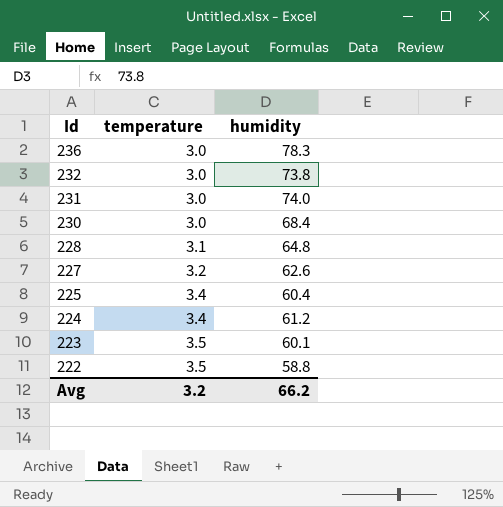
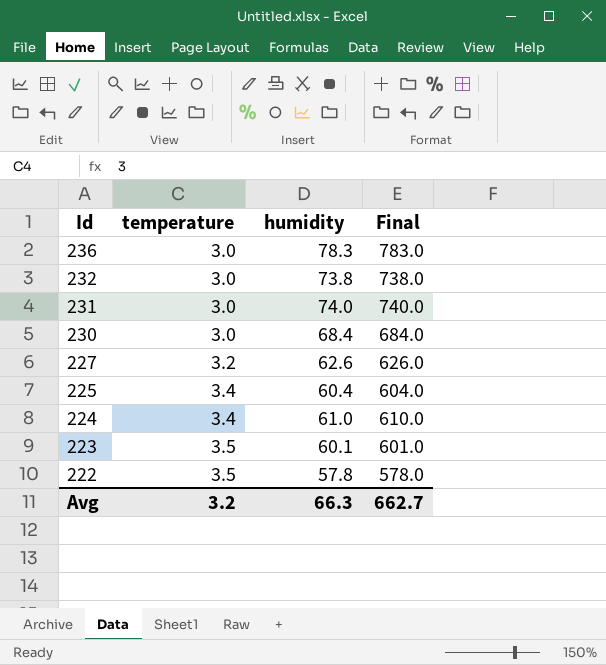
column Final | formula: none -> [humidity] * 10
row 228: 3.1 | 64.8 -> none
224 | humidity: 61.2 -> 61.0
222 | humidity: 58.8 -> 57.8
Avg | humidity: 66.2 -> 66.3

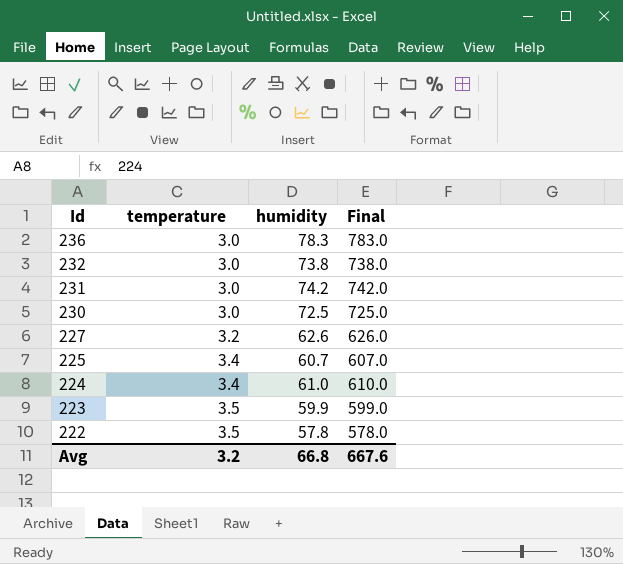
231 | humidity: 74.0 -> 74.2
231 | Final: 740.0 -> 742.0
230 | humidity: 68.4 -> 72.5
230 | Final: 684.0 -> 725.0
225 | humidity: 60.4 -> 60.7
225 | Final: 604.0 -> 607.0
223 | humidity: 60.1 -> 59.9
223 | Final: 601.0 -> 599.0
Avg | humidity: 66.3 -> 66.8
Avg | Final: 662.7 -> 667.6

